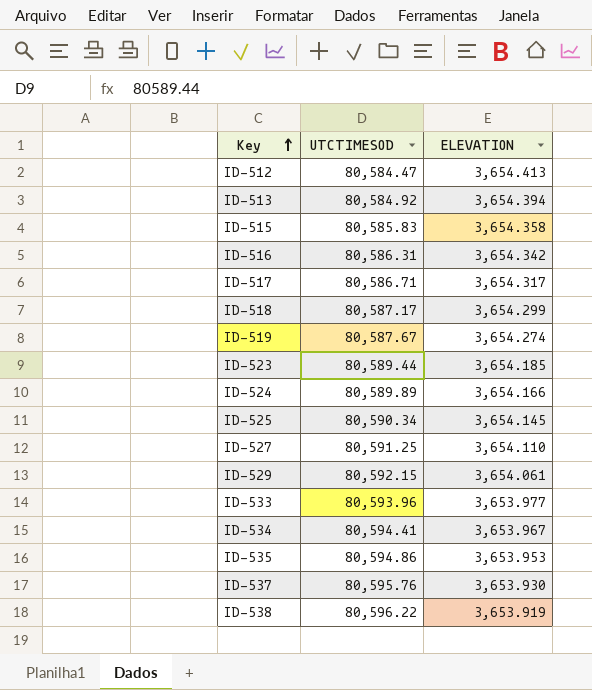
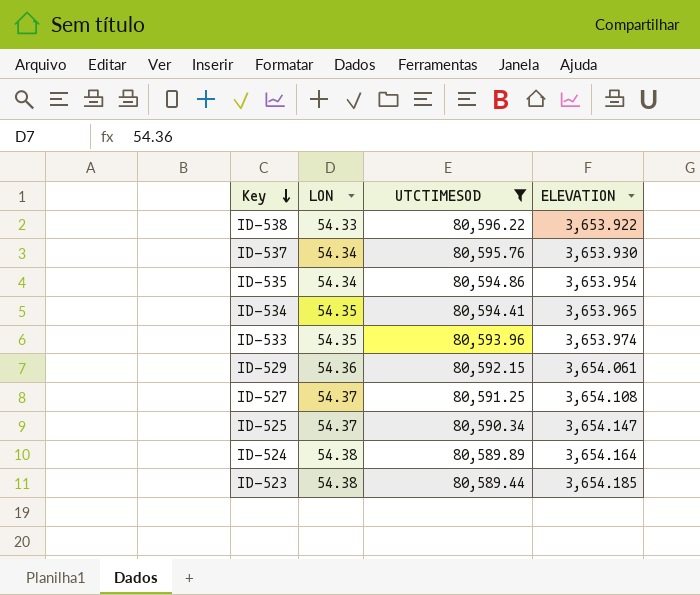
filter: none -> UTCTIMESOD >= 80,589.44
row order: Key ascending -> Key descending
column LON | position: none -> 2
ID-538 | ELEVATION: 3,653.919 -> 3,653.922
ID-535 | ELEVATION: 3,653.953 -> 3,653.954
ID-534 | ELEVATION: 3,653.967 -> 3,653.965
ID-533 | ELEVATION: 3,653.977 -> 3,653.974
ID-527 | ELEVATION: 3,654.110 -> 3,654.108
ID-525 | ELEVATION: 3,654.145 -> 3,654.147
ID-524 | ELEVATION: 3,654.166 -> 3,654.164

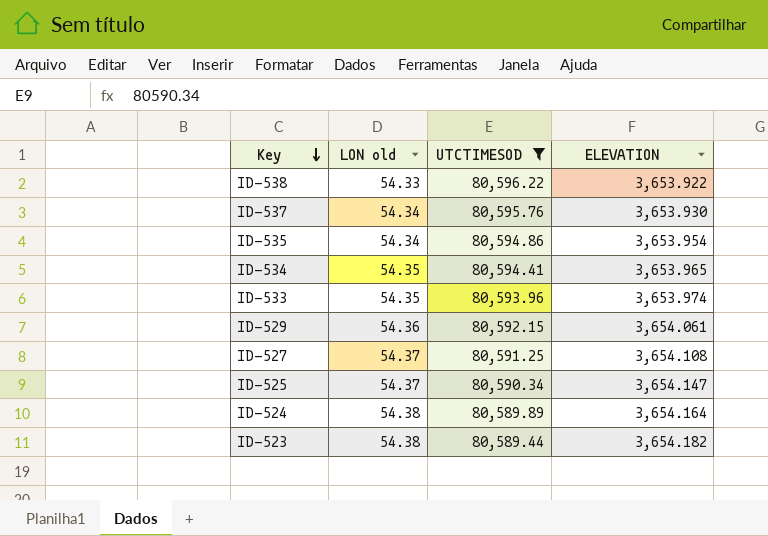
column name: LON -> LON old
ID-523 | ELEVATION: 3,654.185 -> 3,654.182

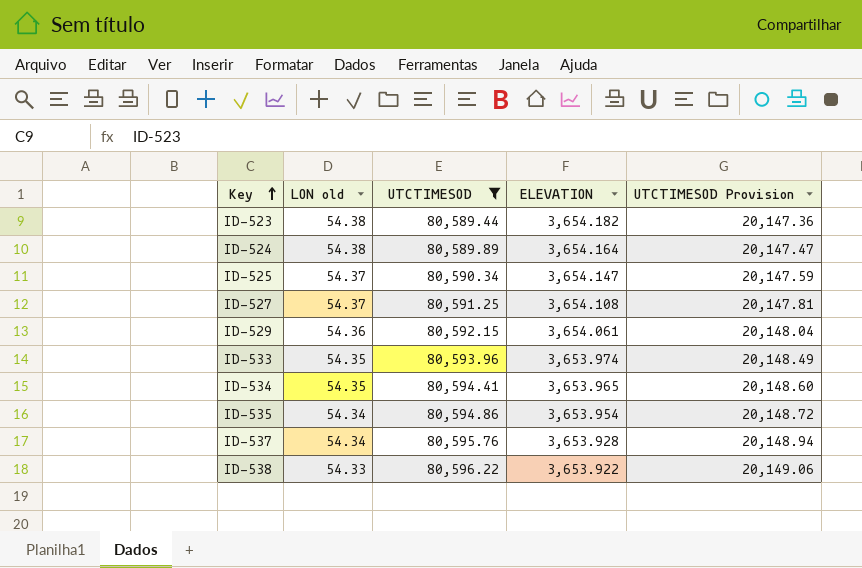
row order: Key descending -> Key ascending
column UTCTIMESOD Provision | formula: none -> [UTCTIMESOD] * 0.25
ID-537 | ELEVATION: 3,653.930 -> 3,653.928

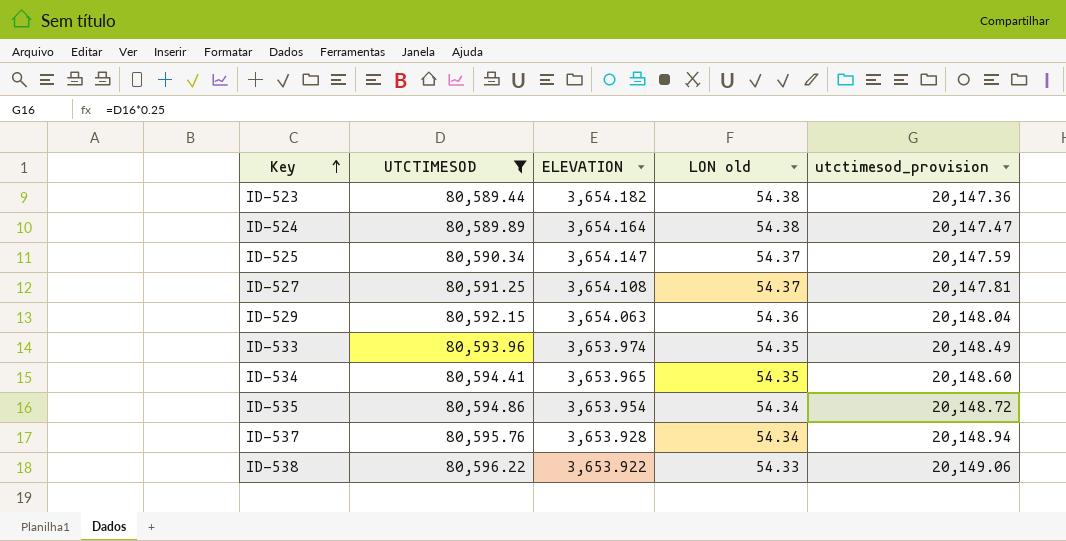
column LON old | position: 2 -> 4
column name: UTCTIMESOD Provision -> utctimesod_provision
ID-529 | ELEVATION: 3,654.061 -> 3,654.063

